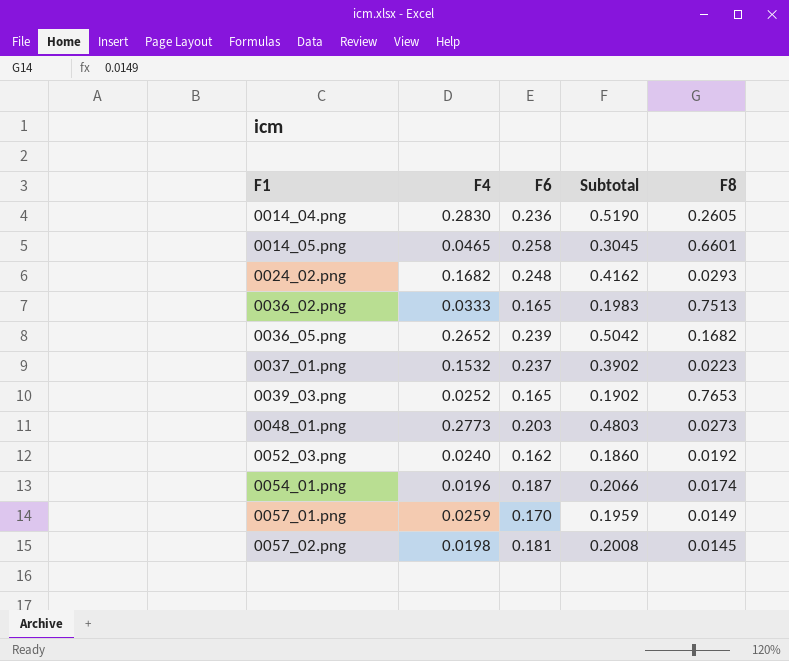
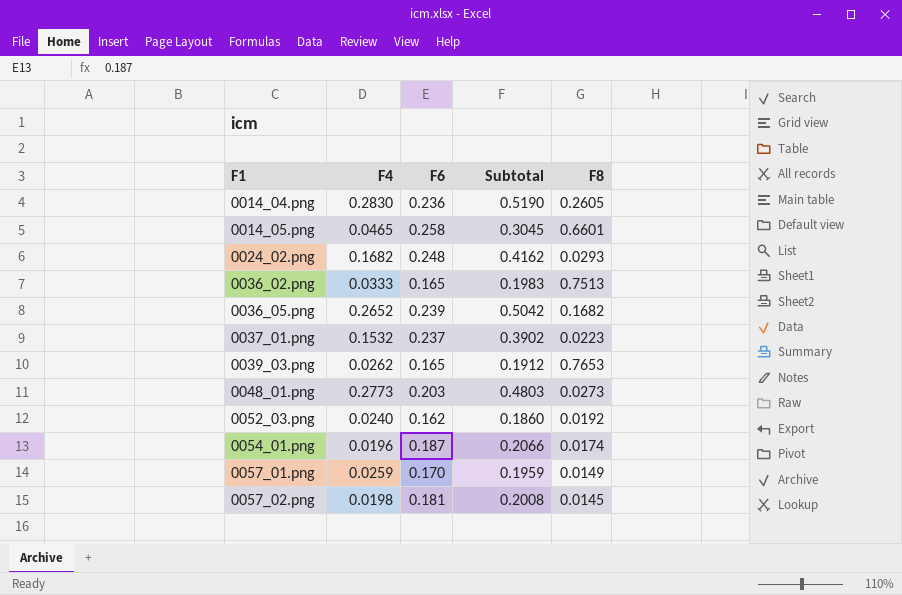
0039_03.png | F4: 0.0252 -> 0.0262
0039_03.png | Subtotal: 0.1902 -> 0.1912

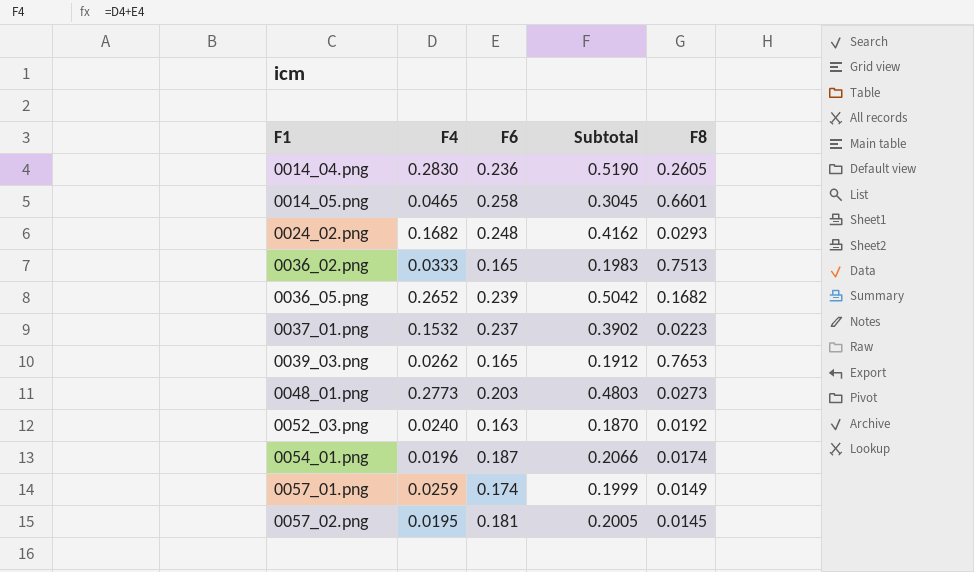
0052_03.png | F6: 0.162 -> 0.163
0052_03.png | Subtotal: 0.1860 -> 0.1870
0057_01.png | F6: 0.170 -> 0.174
0057_01.png | Subtotal: 0.1959 -> 0.1999
0057_02.png | F4: 0.0198 -> 0.0195
0057_02.png | Subtotal: 0.2008 -> 0.2005

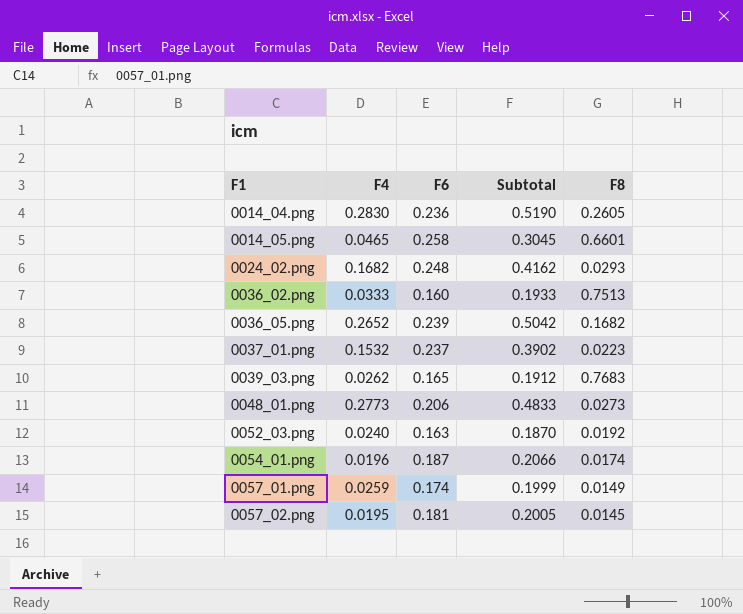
0036_02.png | F6: 0.165 -> 0.160
0036_02.png | Subtotal: 0.1983 -> 0.1933
0039_03.png | F8: 0.7653 -> 0.7683
0048_01.png | F6: 0.203 -> 0.206
0048_01.png | Subtotal: 0.4803 -> 0.4833

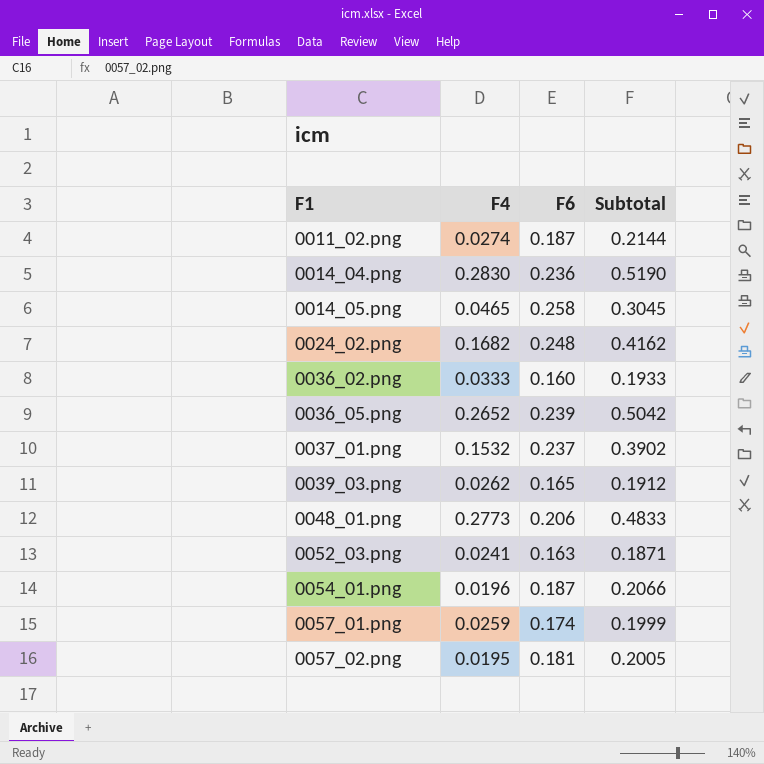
column F8 | position: 5 -> none
row 0011_02.png: none -> 0.0274 | 0.187 | 0.2144
0052_03.png | F4: 0.0240 -> 0.0241
0052_03.png | Subtotal: 0.1870 -> 0.1871

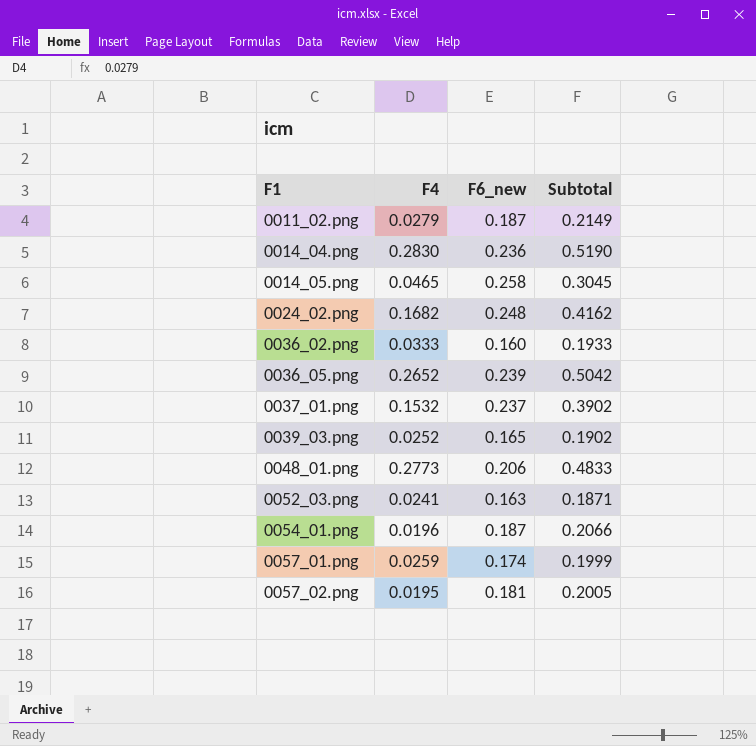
column name: F6 -> F6_new
0011_02.png | F4: 0.0274 -> 0.0279
0011_02.png | Subtotal: 0.2144 -> 0.2149
0039_03.png | F4: 0.0262 -> 0.0252
0039_03.png | Subtotal: 0.1912 -> 0.1902

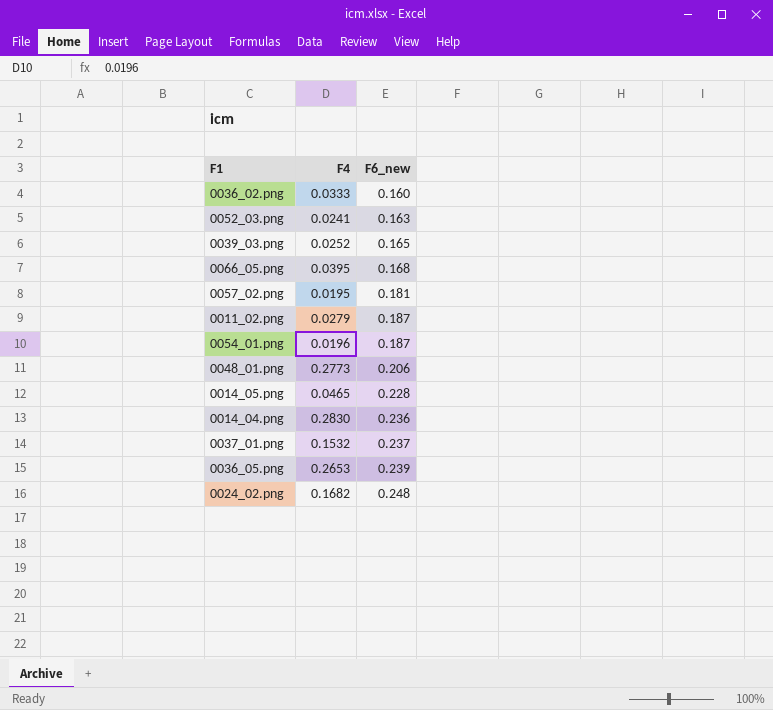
row order: F1 ascending -> F6_new ascending
column Subtotal | formula: [F4] + [F6_new] -> none
row 0057_01.png: 0.0259 | 0.174 | 0.1999 -> none
row 0066_05.png: none -> 0.0395 | 0.168
0014_05.png | F6_new: 0.258 -> 0.228
0036_05.png | F4: 0.2652 -> 0.2653

